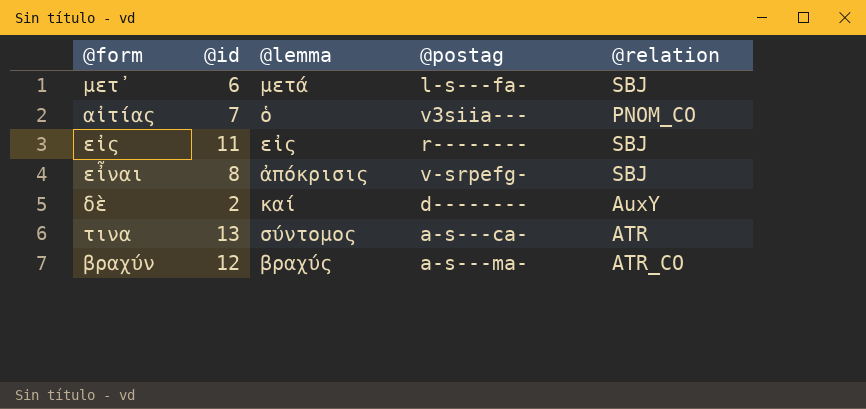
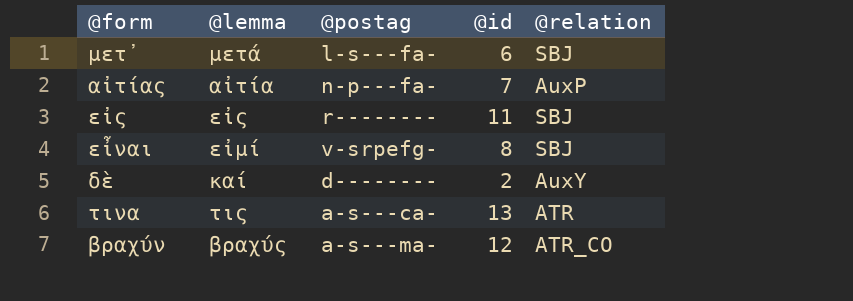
column @id | position: 2 -> 4
αἰτίας | @lemma: ὁ -> αἰτία
αἰτίας | @postag: v3siia--- -> n-p---fa-
αἰτίας | @relation: PNOM_CO -> AuxP
εἶναι | @lemma: ἀπόκρισις -> εἰμί
τινα | @lemma: σύντομος -> τις

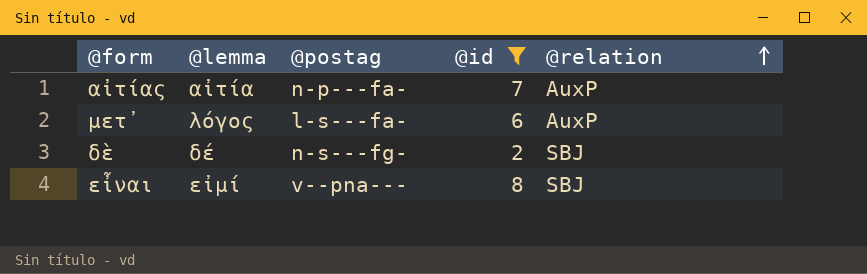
filter: none -> @id <= 8
row order: none -> @relation ascending
μετ᾽ | @lemma: μετά -> λόγος
μετ᾽ | @relation: SBJ -> AuxP
δὲ | @lemma: καί -> δέ
δὲ | @postag: d-------- -> n-s---fg-
δὲ | @relation: AuxY -> SBJ
εἶναι | @postag: v-srpefg- -> v--pna---

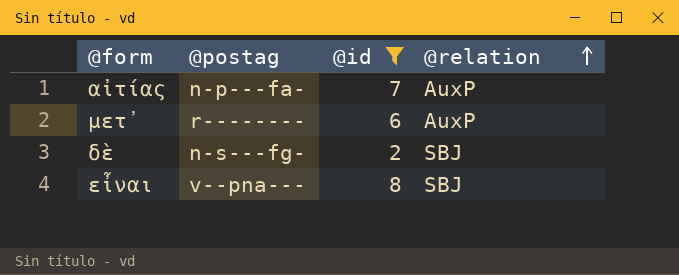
column @lemma | position: 2 -> none
μετ᾽ | @postag: l-s---fa- -> r--------

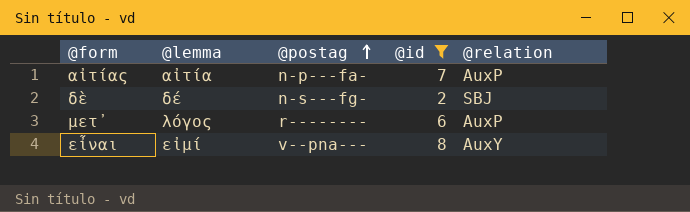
row order: @relation ascending -> @postag ascending
column @lemma | position: none -> 2
εἶναι | @relation: SBJ -> AuxY

